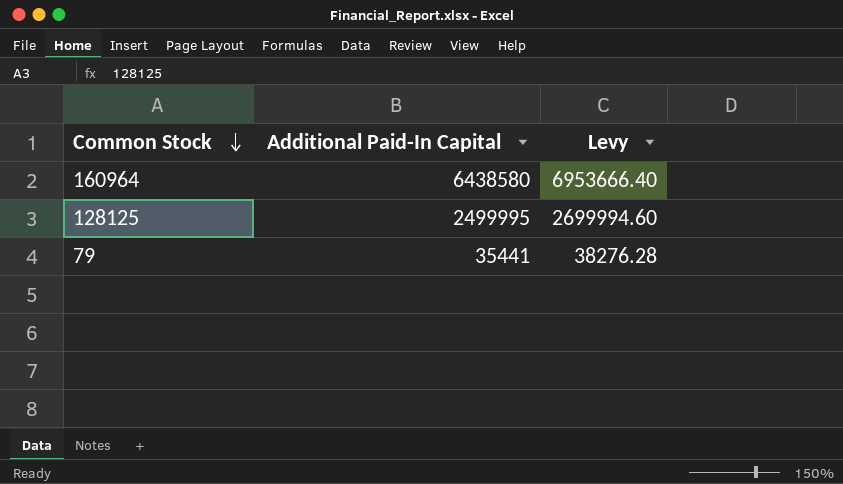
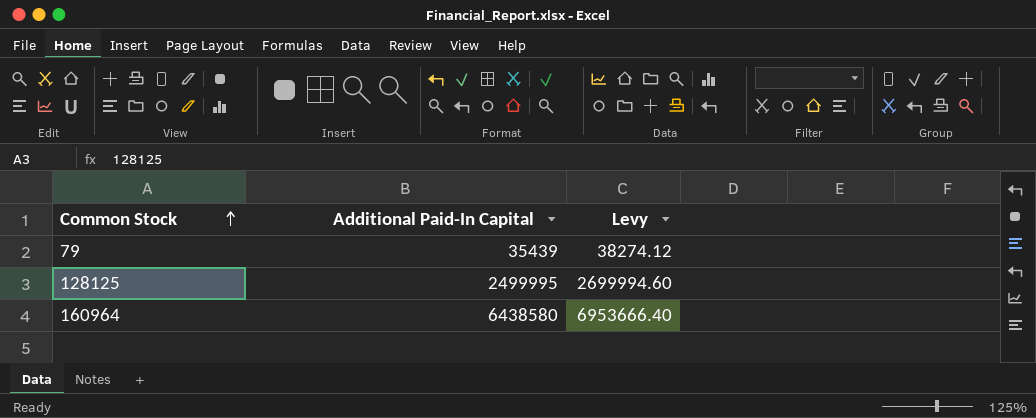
row order: Common Stock descending -> Common Stock ascending
79 | Additional Paid-In Capital: 35441 -> 35439
79 | Levy: 38276.28 -> 38274.12

